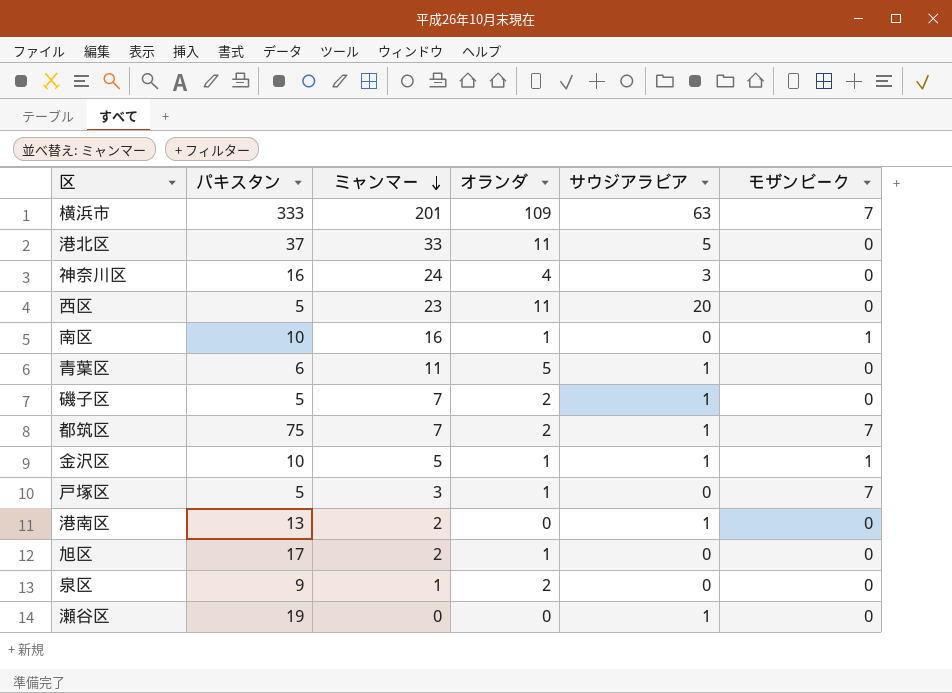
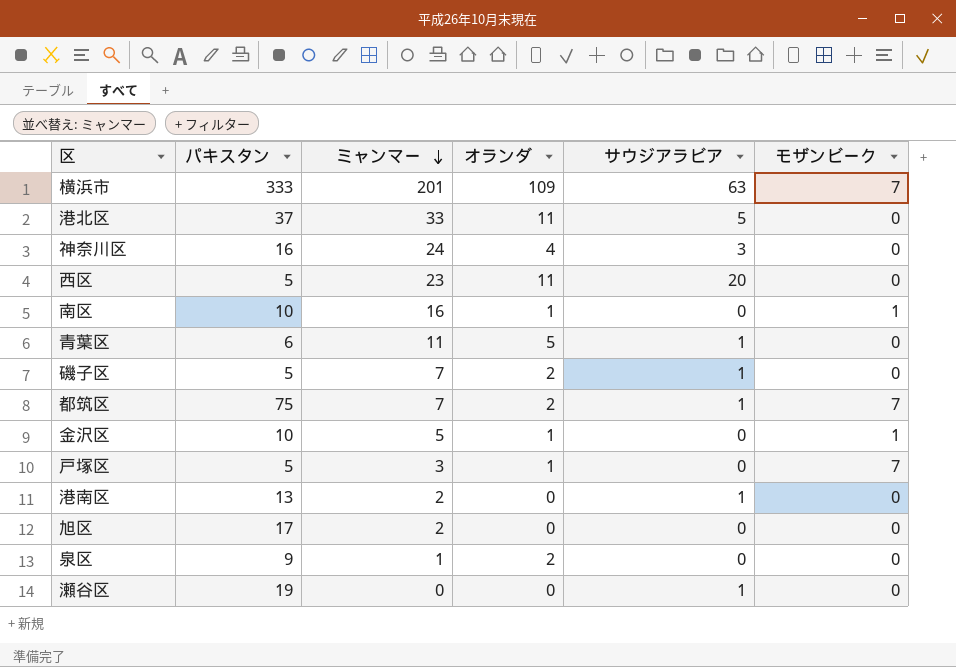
金沢区 | サウジアラビア: 1 -> 0
旭区 | オランダ: 1 -> 0

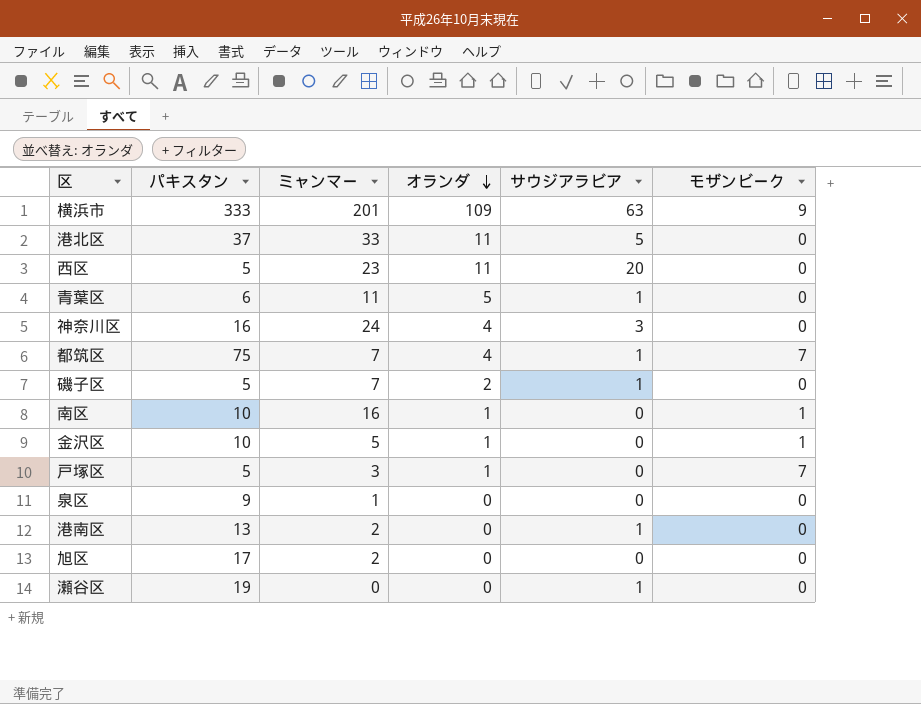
row order: ミャンマー descending -> オランダ descending
横浜市 | モザンビーク: 7 -> 9
都筑区 | オランダ: 2 -> 4
泉区 | オランダ: 2 -> 0

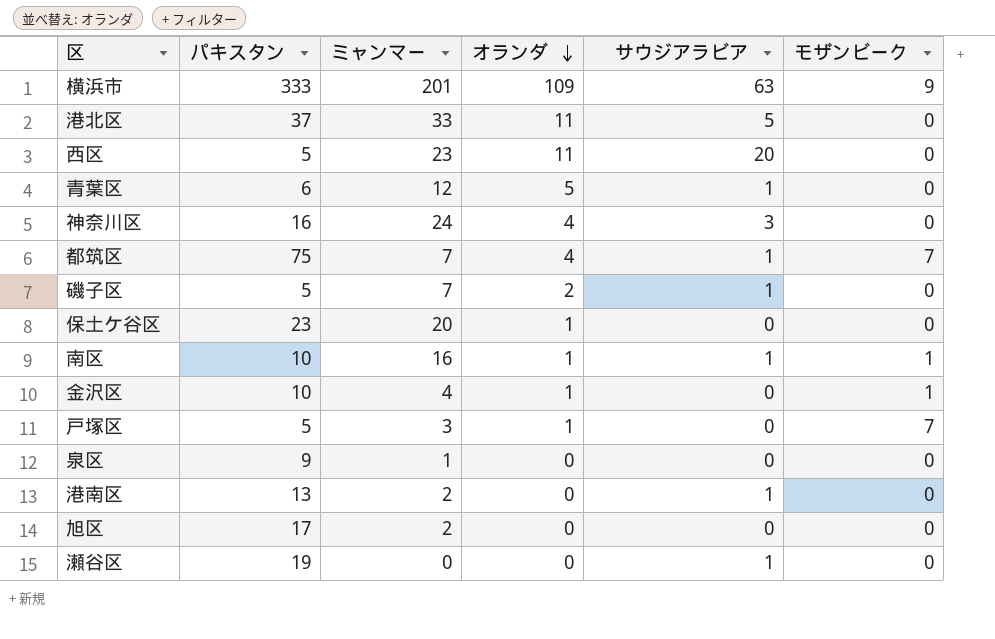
青葉区 | ミャンマー: 11 -> 12
row 保土ケ谷区: none -> 23 | 20 | 1 | 0 | 0
南区 | サウジアラビア: 0 -> 1
金沢区 | ミャンマー: 5 -> 4

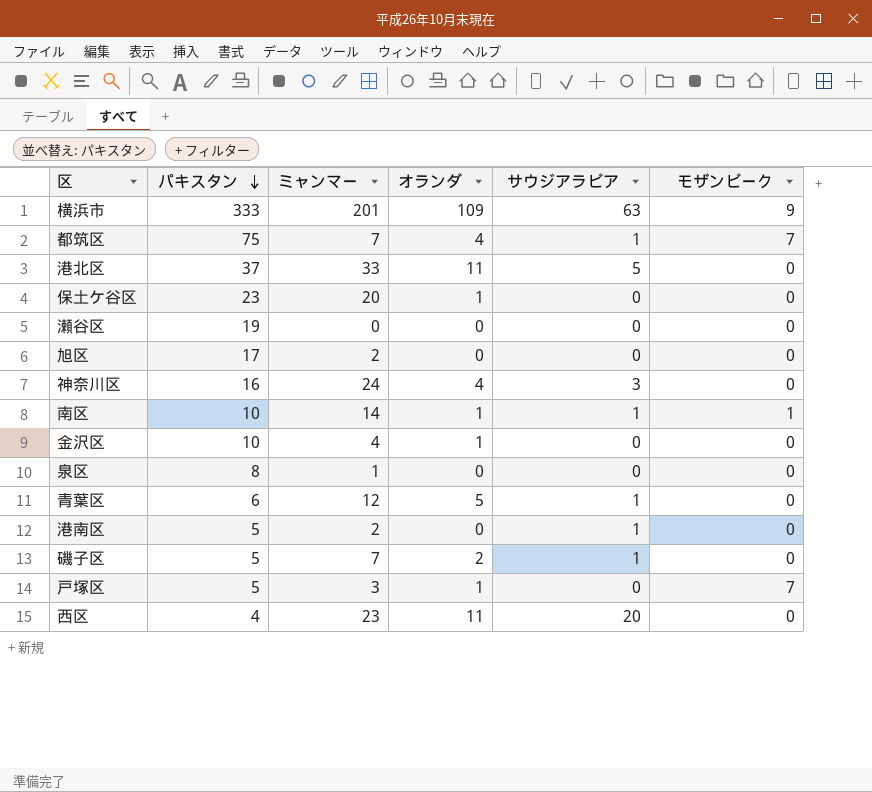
row order: オランダ descending -> パキスタン descending
瀬谷区 | サウジアラビア: 1 -> 0
南区 | ミャンマー: 16 -> 14
金沢区 | モザンビーク: 1 -> 0
泉区 | パキスタン: 9 -> 8
港南区 | パキスタン: 13 -> 5
西区 | パキスタン: 5 -> 4

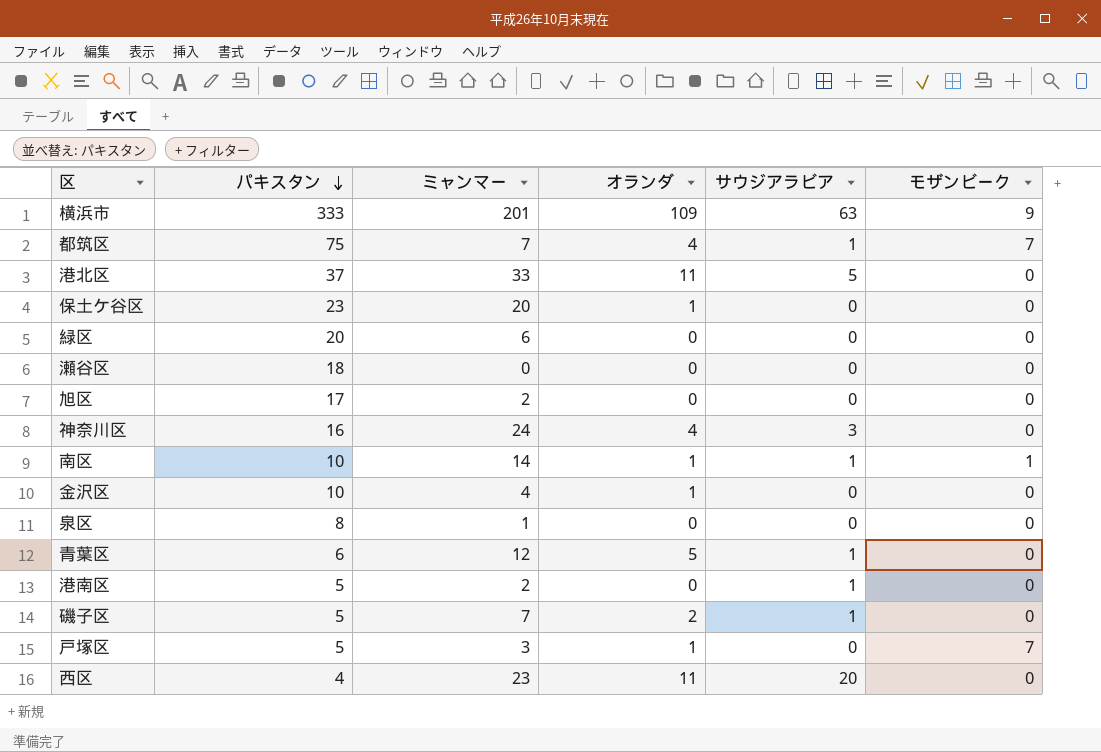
row 緑区: none -> 20 | 6 | 0 | 0 | 0
瀬谷区 | パキスタン: 19 -> 18

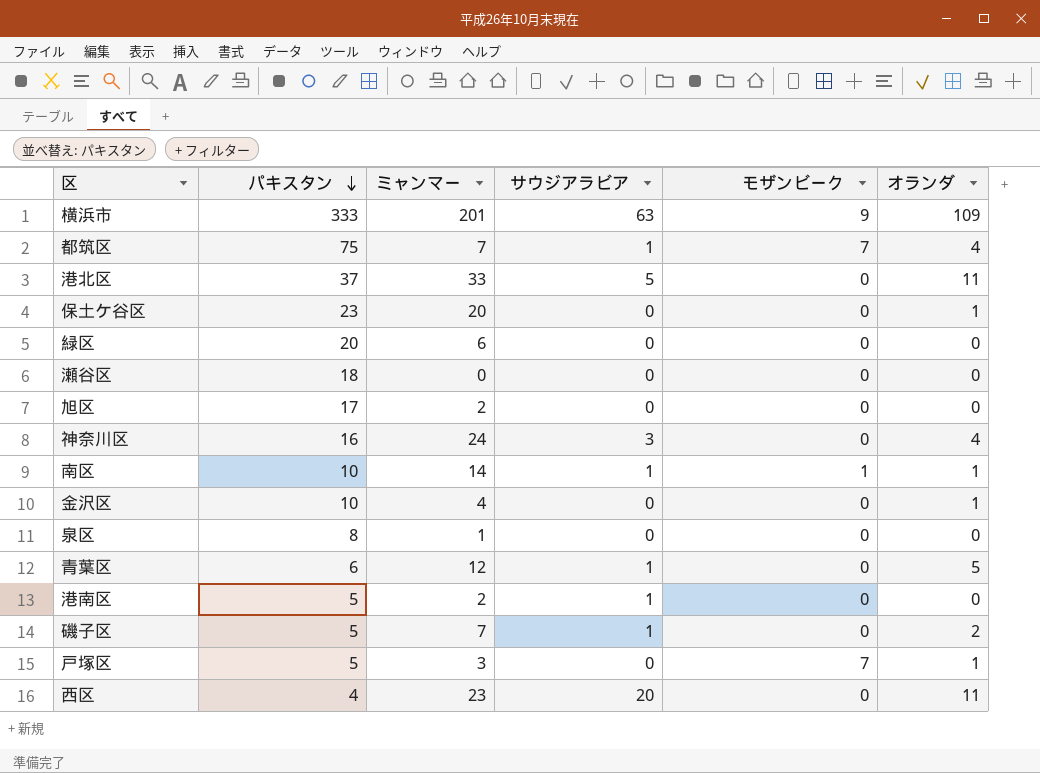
column オランダ | position: 4 -> 6

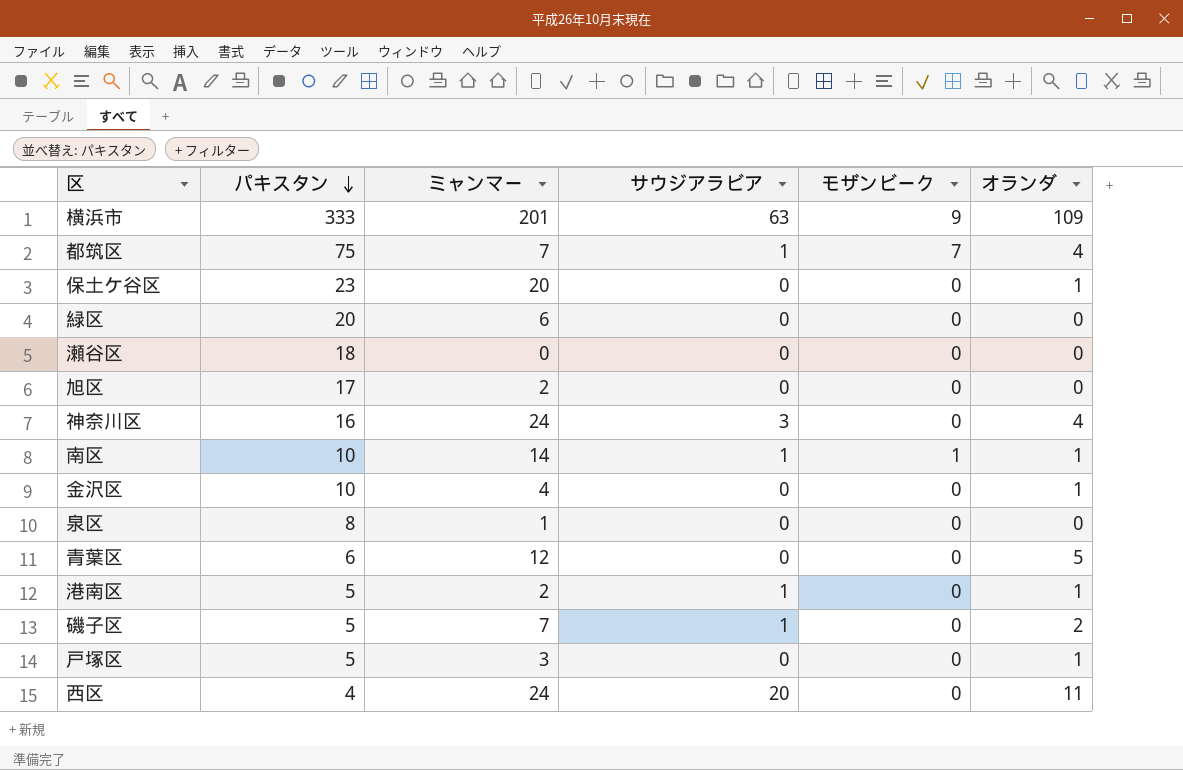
row 港北区: 37 | 33 | 5 | 0 | 11 -> none
青葉区 | サウジアラビア: 1 -> 0
港南区 | オランダ: 0 -> 1
戸塚区 | モザンビーク: 7 -> 0
西区 | ミャンマー: 23 -> 24

